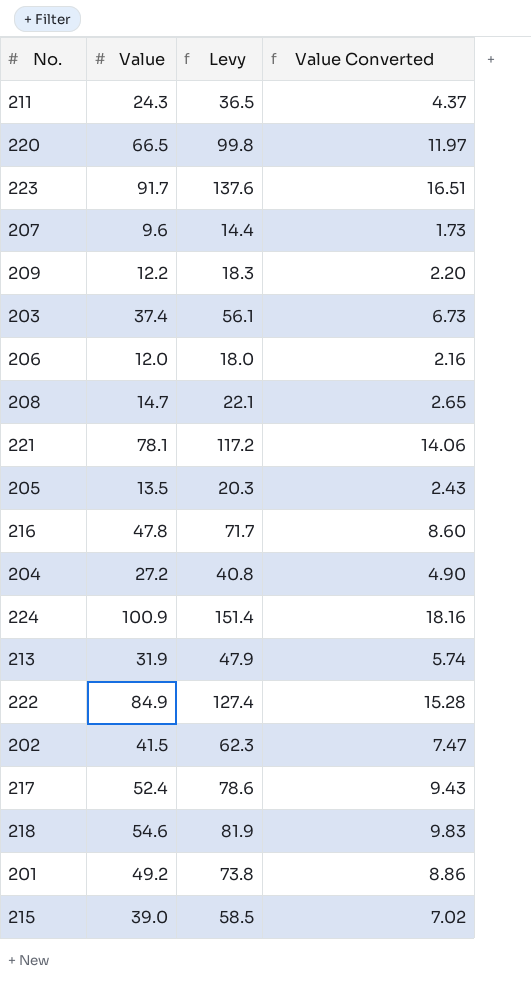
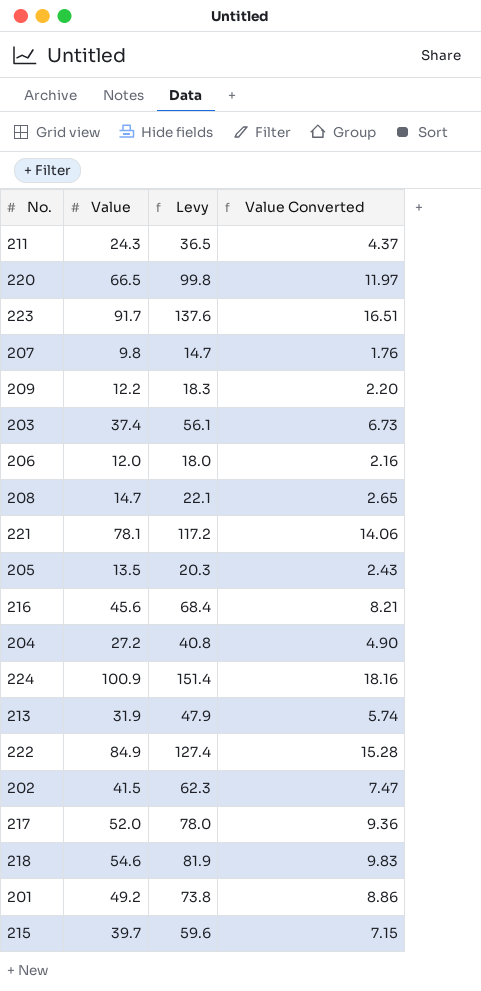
207 | Value: 9.6 -> 9.8
207 | Levy: 14.4 -> 14.7
207 | Value Converted: 1.73 -> 1.76
216 | Value: 47.8 -> 45.6
216 | Levy: 71.7 -> 68.4
216 | Value Converted: 8.60 -> 8.21
217 | Value: 52.4 -> 52.0
217 | Levy: 78.6 -> 78.0
217 | Value Converted: 9.43 -> 9.36
215 | Value: 39.0 -> 39.7
215 | Levy: 58.5 -> 59.6
215 | Value Converted: 7.02 -> 7.15

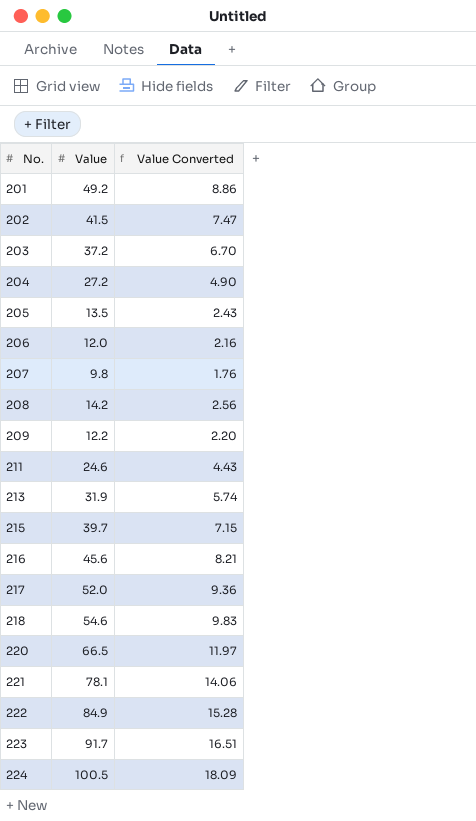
row order: none -> No. ascending
column Levy | formula: [Value] * 1.5 -> none
203 | Value: 37.4 -> 37.2
203 | Value Converted: 6.73 -> 6.70
208 | Value: 14.7 -> 14.2
208 | Value Converted: 2.65 -> 2.56
211 | Value: 24.3 -> 24.6
211 | Value Converted: 4.37 -> 4.43
224 | Value: 100.9 -> 100.5
224 | Value Converted: 18.16 -> 18.09

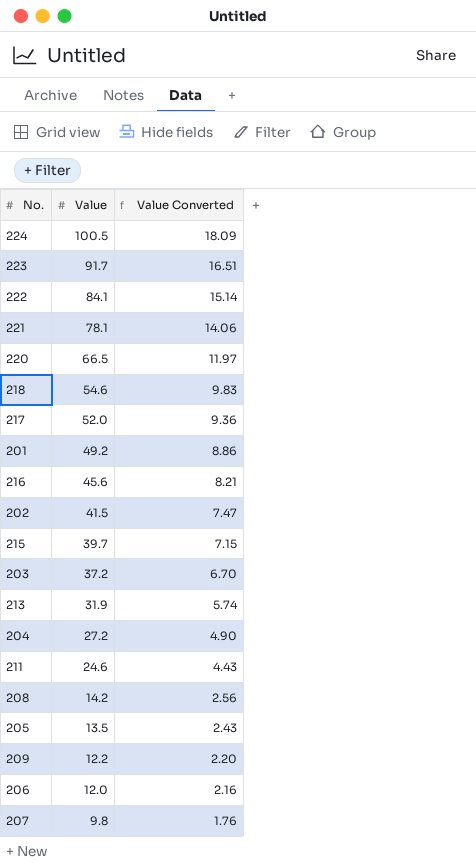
row order: No. ascending -> Value descending
222 | Value: 84.9 -> 84.1
222 | Value Converted: 15.28 -> 15.14

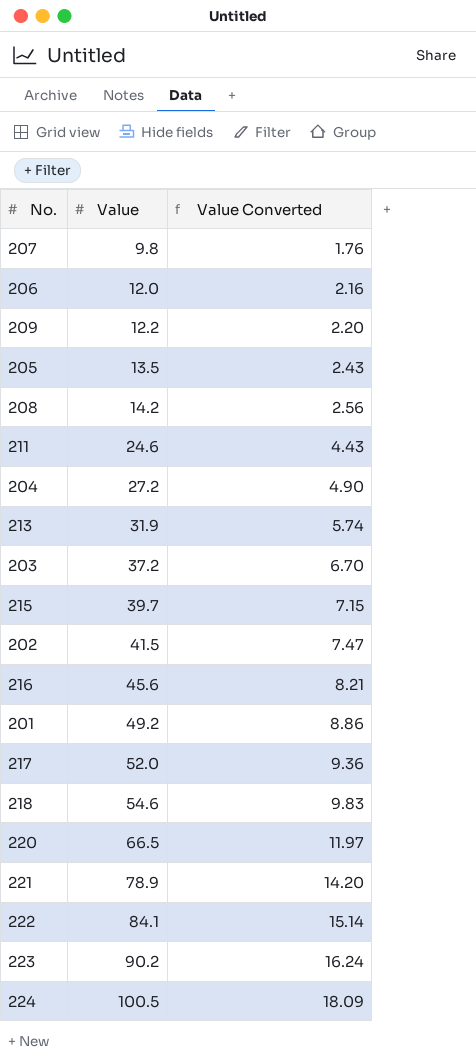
row order: Value descending -> Value ascending
221 | Value: 78.1 -> 78.9
221 | Value Converted: 14.06 -> 14.20
223 | Value: 91.7 -> 90.2
223 | Value Converted: 16.51 -> 16.24

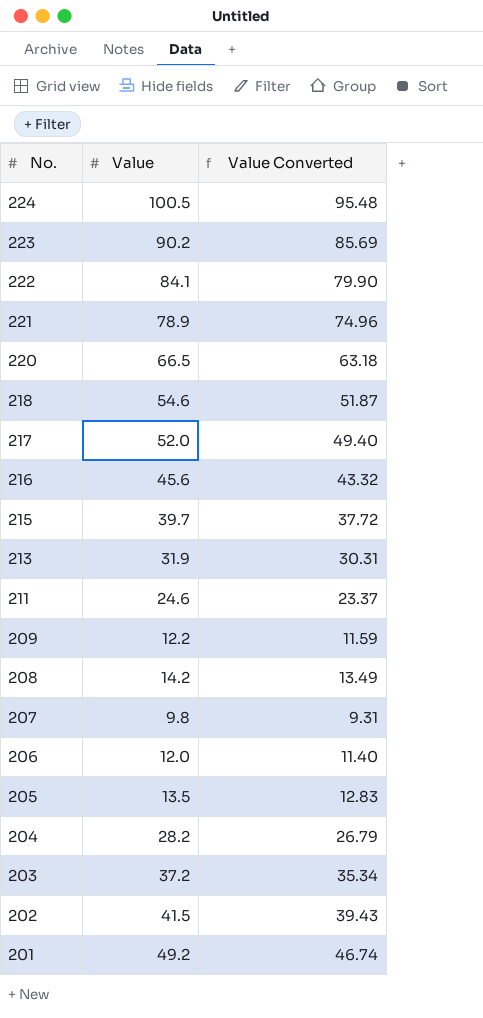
row order: Value ascending -> No. descending
column Value Converted | formula: [Value] * 0.18 -> [Value] * 0.95
204 | Value: 27.2 -> 28.2

